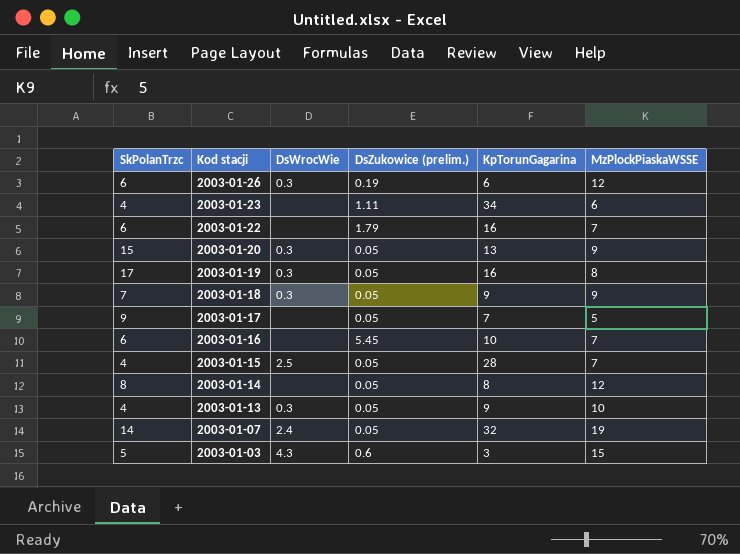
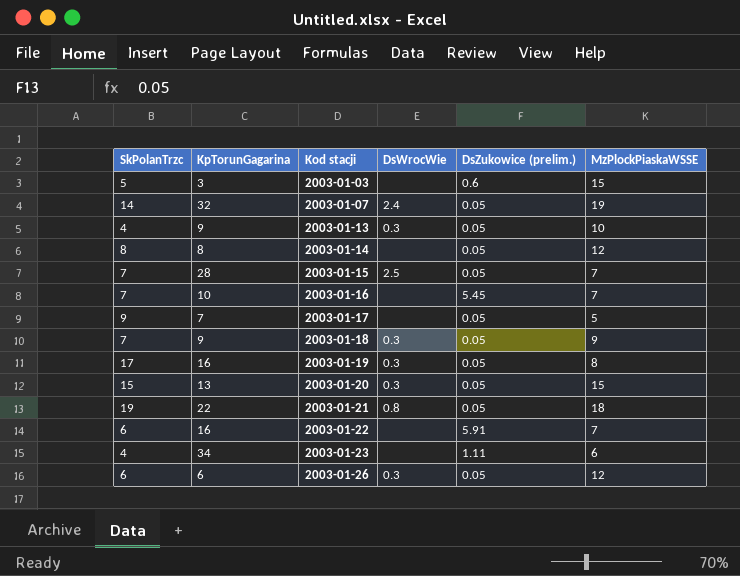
row order: Kod stacji descending -> Kod stacji ascending
column KpTorunGagarina | position: 5 -> 2
2003-01-03 | DsWrocWie: 4.3 -> none
2003-01-15 | SkPolanTrzc: 4 -> 7
2003-01-16 | SkPolanTrzc: 6 -> 7
2003-01-20 | MzPlockPiaskaWSSE: 9 -> 15
row 2003-01-21: none -> 19 | 22 | 0.8 | 0.05 | 18
2003-01-22 | DsZukowice (prelim.): 1.79 -> 5.91
2003-01-26 | DsZukowice (prelim.): 0.19 -> 0.05

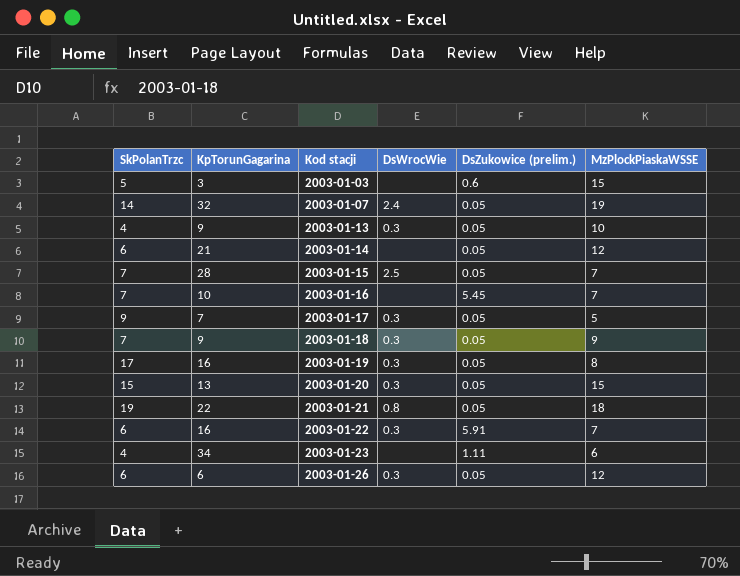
2003-01-14 | SkPolanTrzc: 8 -> 6
2003-01-14 | KpTorunGagarina: 8 -> 21
2003-01-17 | DsWrocWie: none -> 0.3
2003-01-22 | DsWrocWie: none -> 0.3

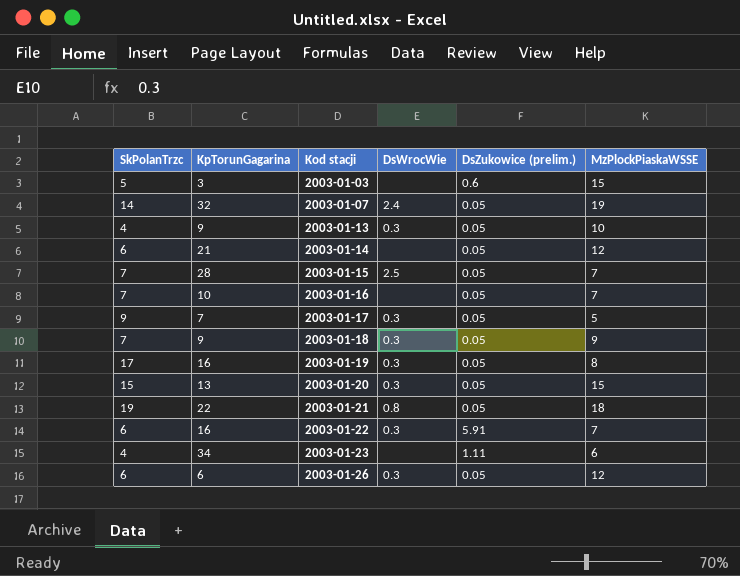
2003-01-16 | DsZukowice (prelim.): 5.45 -> 0.05

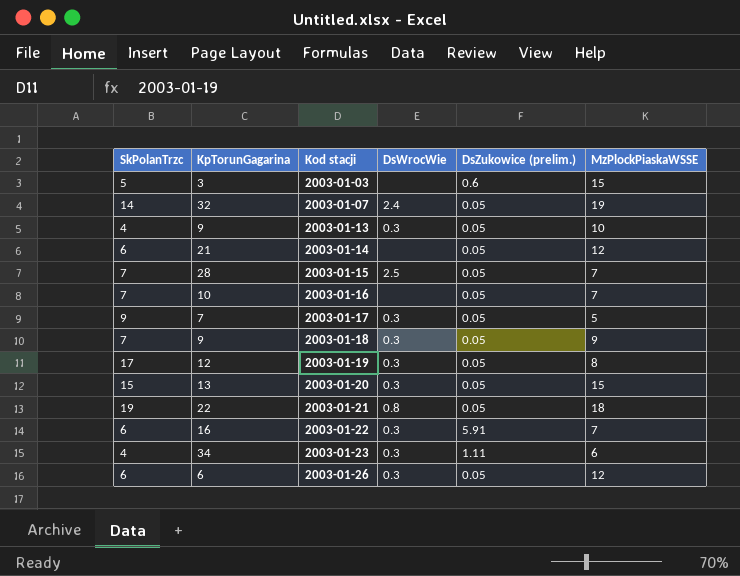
2003-01-19 | KpTorunGagarina: 16 -> 12
2003-01-23 | DsWrocWie: none -> 0.3

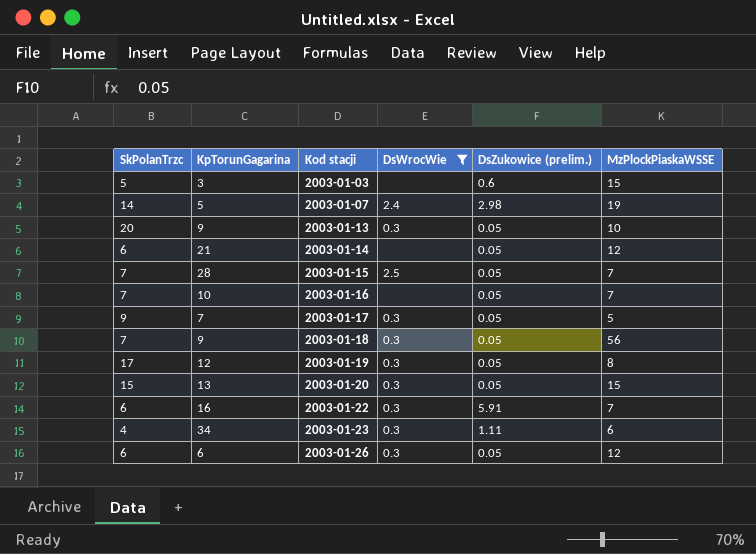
filter: none -> DsWrocWie != 0.8
2003-01-07 | KpTorunGagarina: 32 -> 5
2003-01-07 | DsZukowice (prelim.): 0.05 -> 2.98
2003-01-13 | SkPolanTrzc: 4 -> 20
2003-01-18 | MzPlockPiaskaWSSE: 9 -> 56

